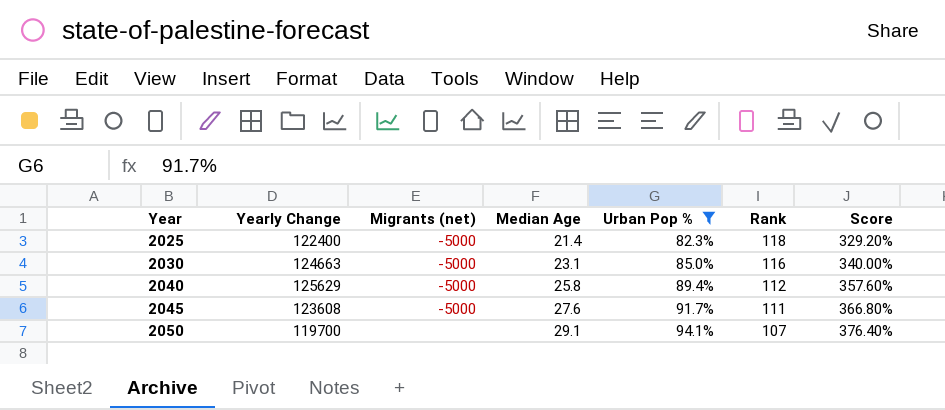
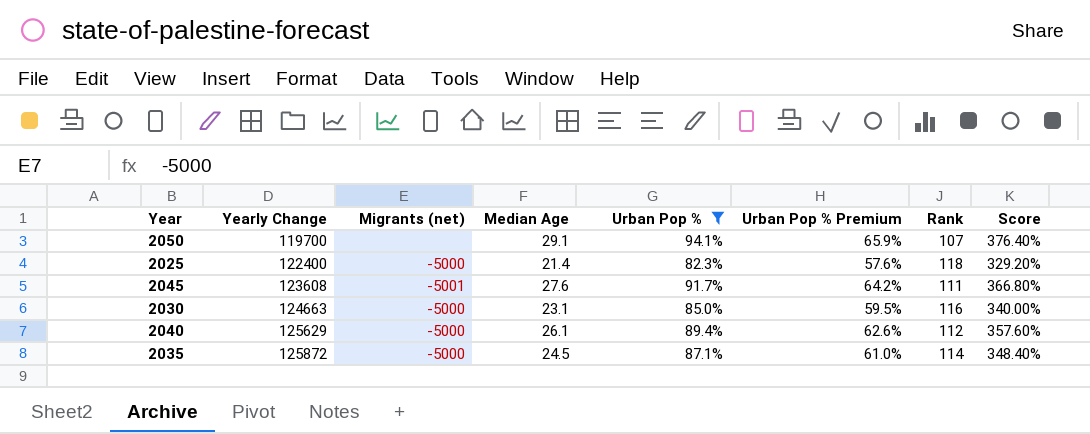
row order: Year ascending -> Yearly Change ascending
column Urban Pop % Premium | formula: none -> [Urban Pop %] * 0.7
2045 | Migrants (net): -5000 -> -5001
2040 | Median Age: 25.8 -> 26.1
row 2035: none -> 125872 | -5000 | 24.5 | 87.1% | 61.0% | 114 | 348.40%

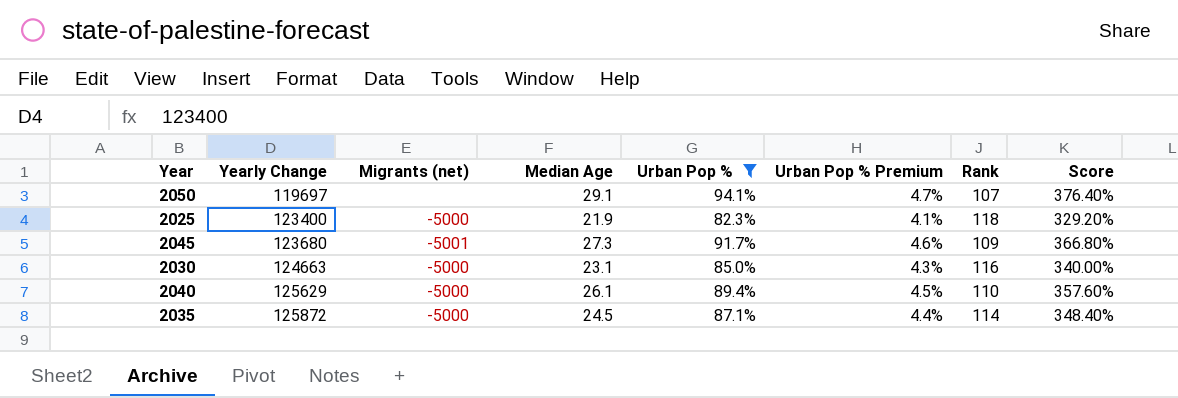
column Urban Pop % Premium | formula: [Urban Pop %] * 0.7 -> [Urban Pop %] * 0.05
2050 | Yearly Change: 119700 -> 119697
2025 | Yearly Change: 122400 -> 123400
2025 | Median Age: 21.4 -> 21.9
2045 | Yearly Change: 123608 -> 123680
2045 | Median Age: 27.6 -> 27.3
2045 | Rank: 111 -> 109
2040 | Rank: 112 -> 110

